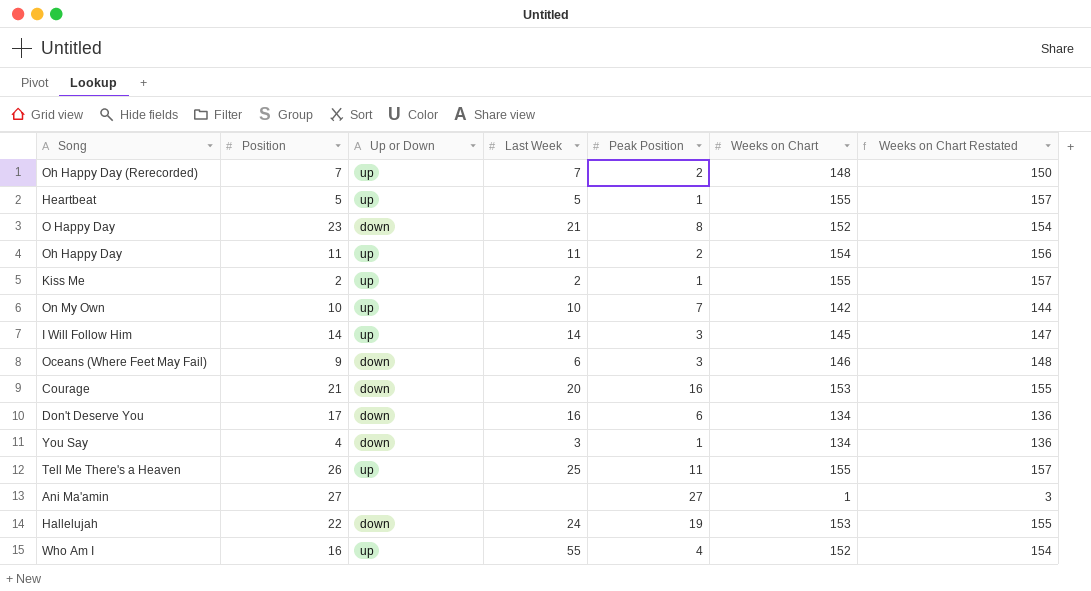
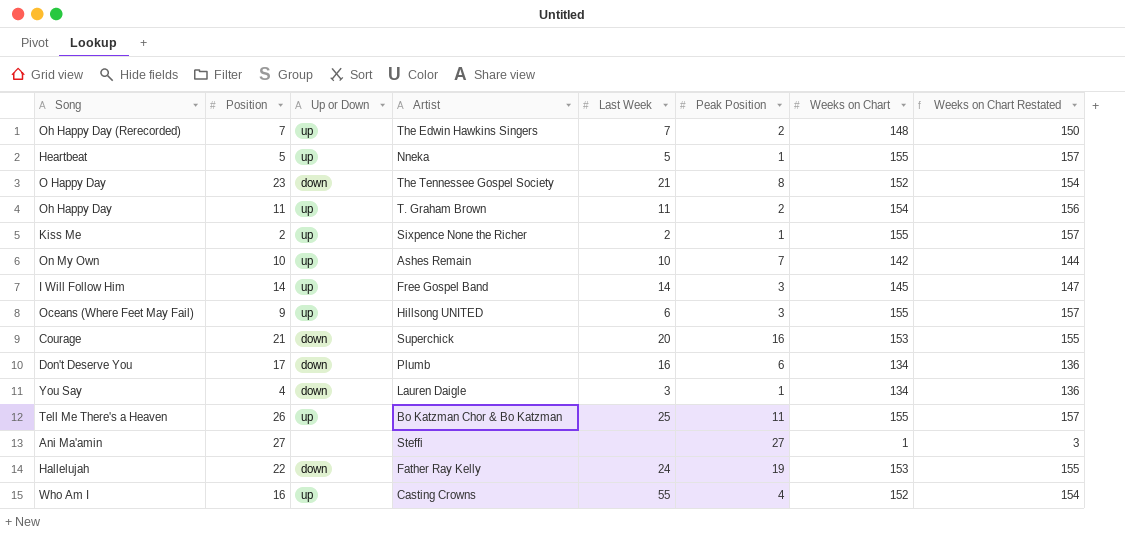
column Artist | position: none -> 4
Oceans (Where Feet May Fail) | Up or Down: down -> up
Oceans (Where Feet May Fail) | Weeks on Chart: 146 -> 155
Oceans (Where Feet May Fail) | Weeks on Chart Restated: 148 -> 157

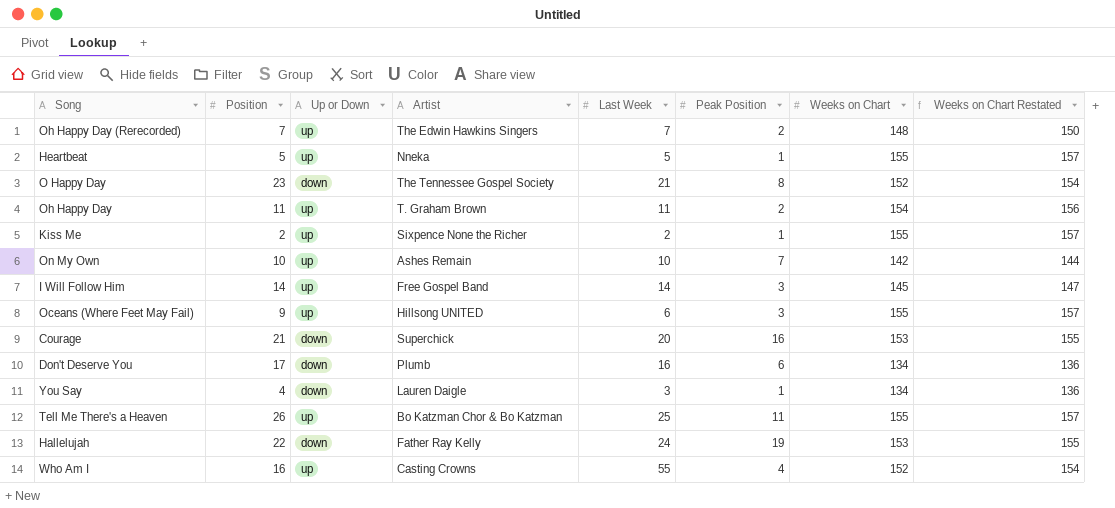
row Ani Ma'amin: 27 | none | Steffi | none | 27 | 1 | 3 -> none

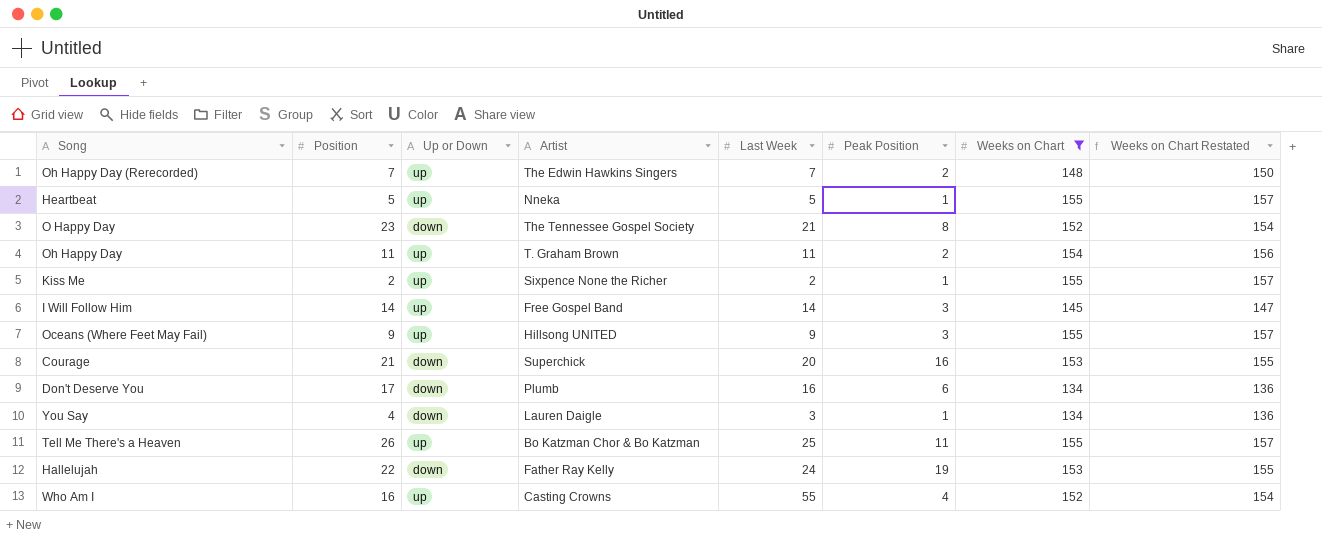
filter: none -> Weeks on Chart != 142
Oceans (Where Feet May Fail) | Last Week: 6 -> 9

